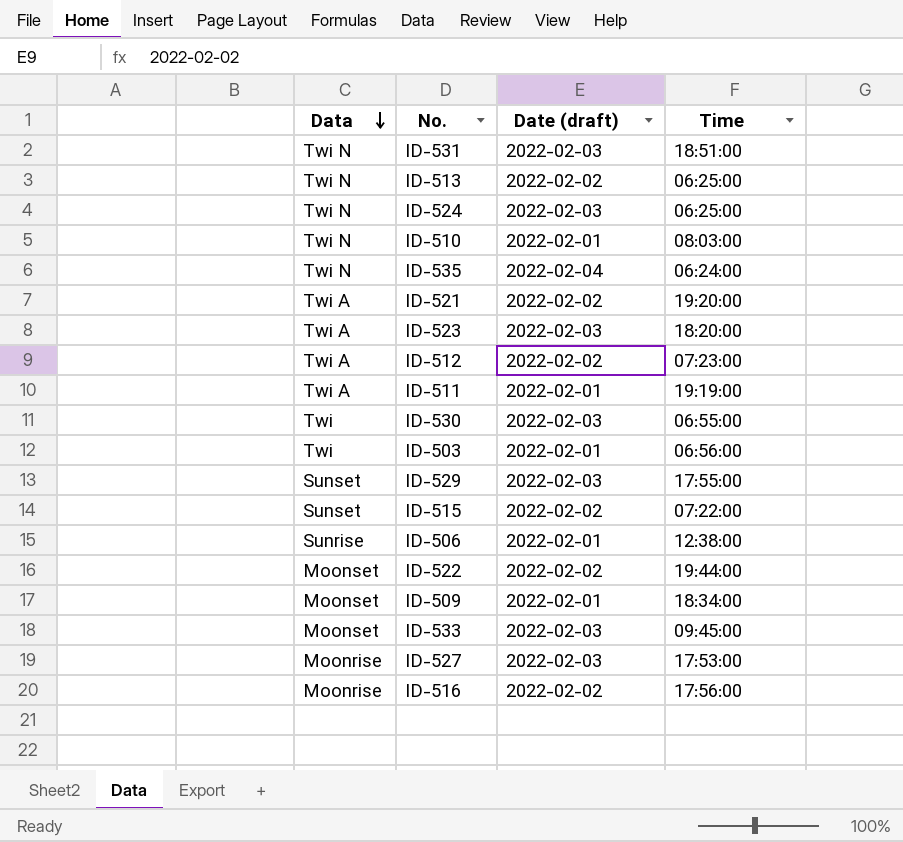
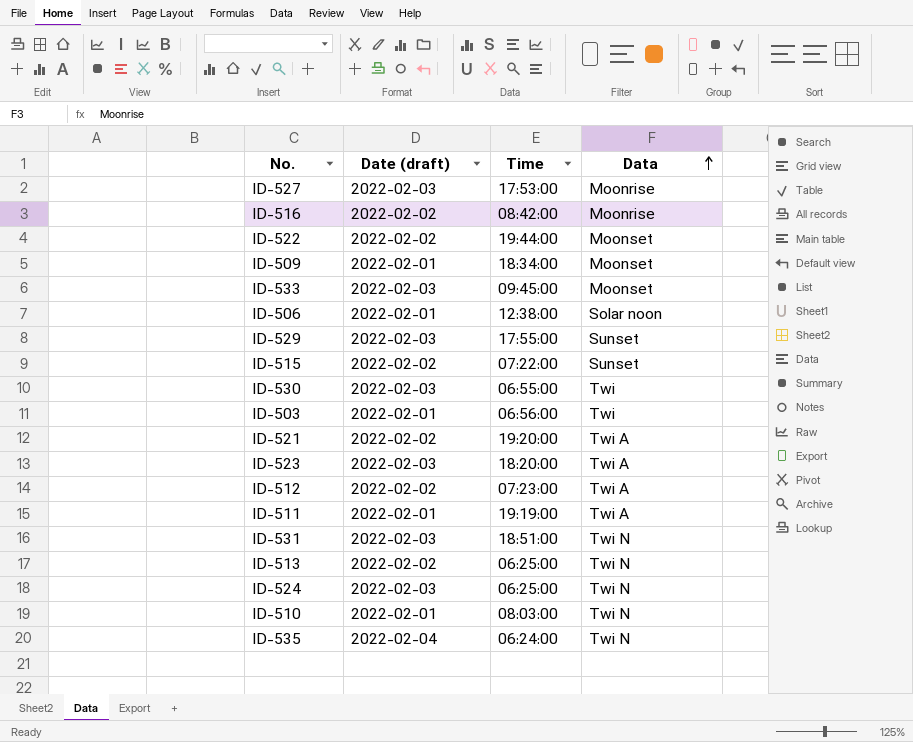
row order: Data descending -> Data ascending
column Data | position: 1 -> 4
ID-516 | Time: 17:56:00 -> 08:42:00
ID-506 | Data: Sunrise -> Solar noon

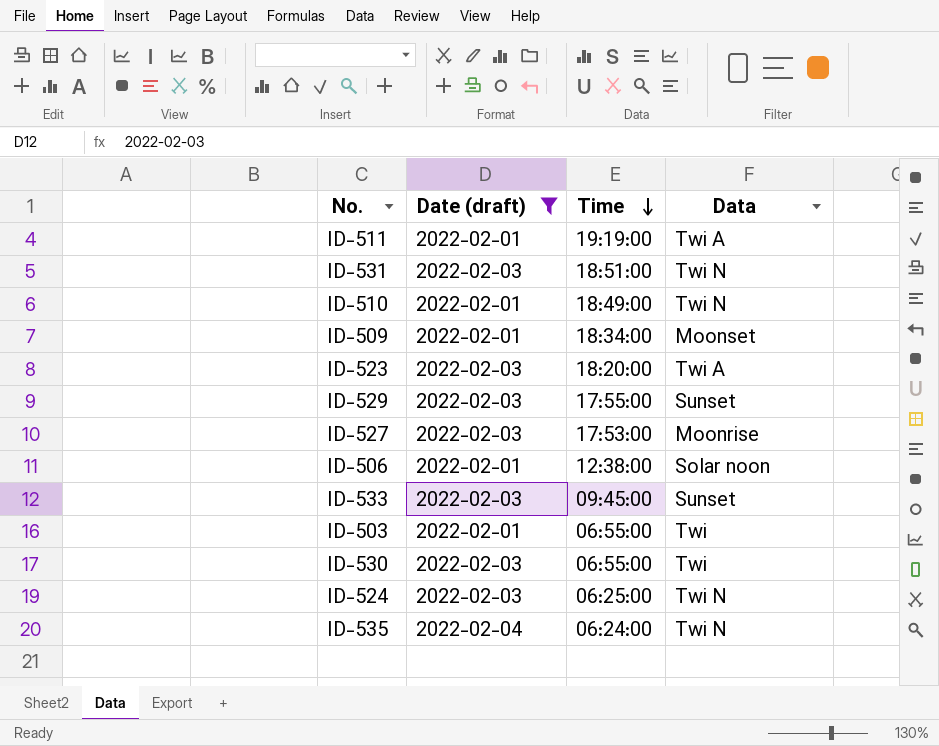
filter: none -> Date (draft) != 2022-02-02
row order: Data ascending -> Time descending
ID-510 | Time: 08:03:00 -> 18:49:00
ID-533 | Data: Moonset -> Sunset
ID-503 | Time: 06:56:00 -> 06:55:00

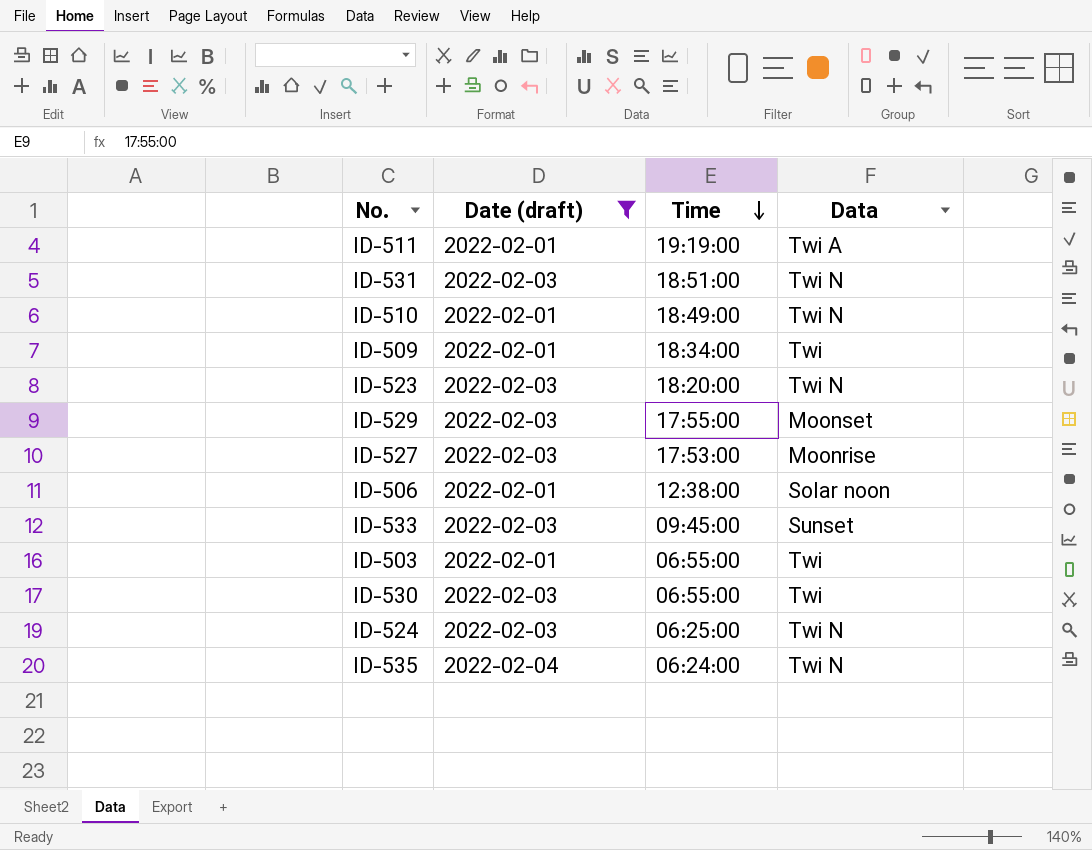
ID-509 | Data: Moonset -> Twi
ID-523 | Data: Twi A -> Twi N
ID-529 | Data: Sunset -> Moonset

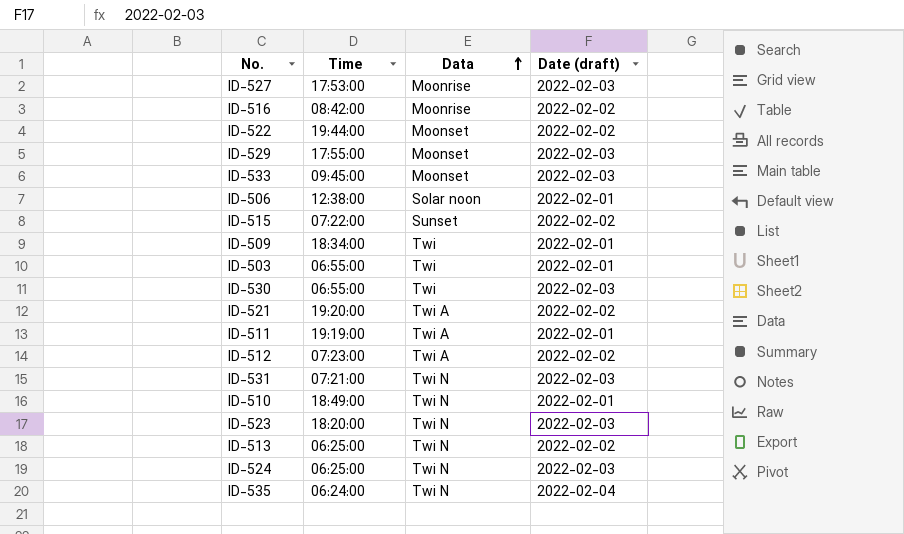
filter: Date (draft) != 2022-02-02 -> none
row order: Time descending -> Data ascending
column Date (draft) | position: 2 -> 4
ID-533 | Data: Sunset -> Moonset
ID-531 | Time: 18:51:00 -> 07:21:00

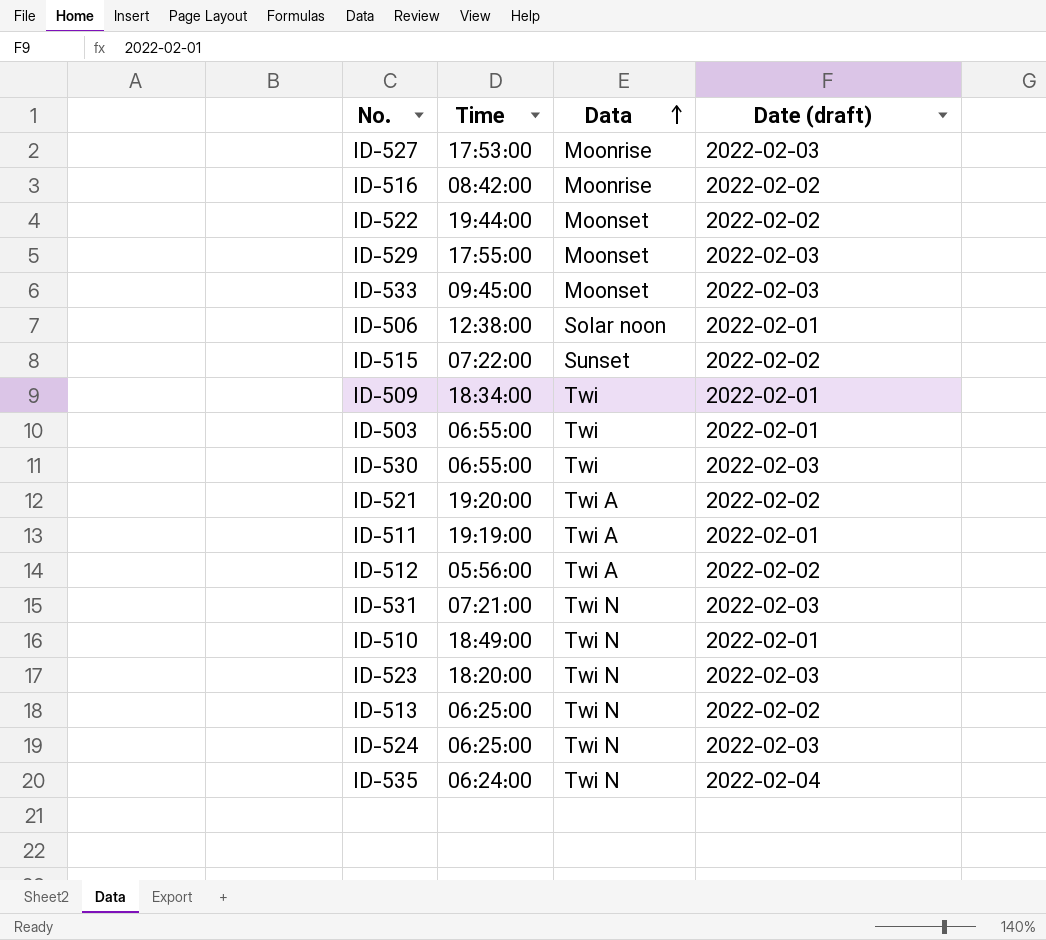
ID-512 | Time: 07:23:00 -> 05:56:00

